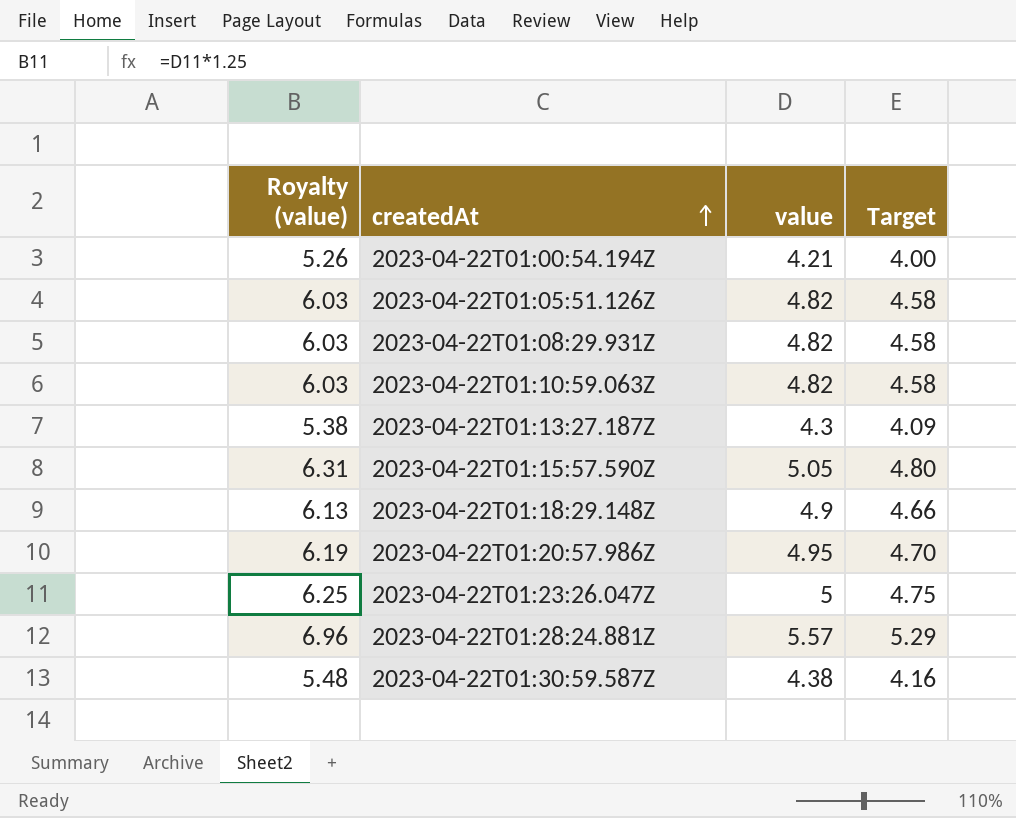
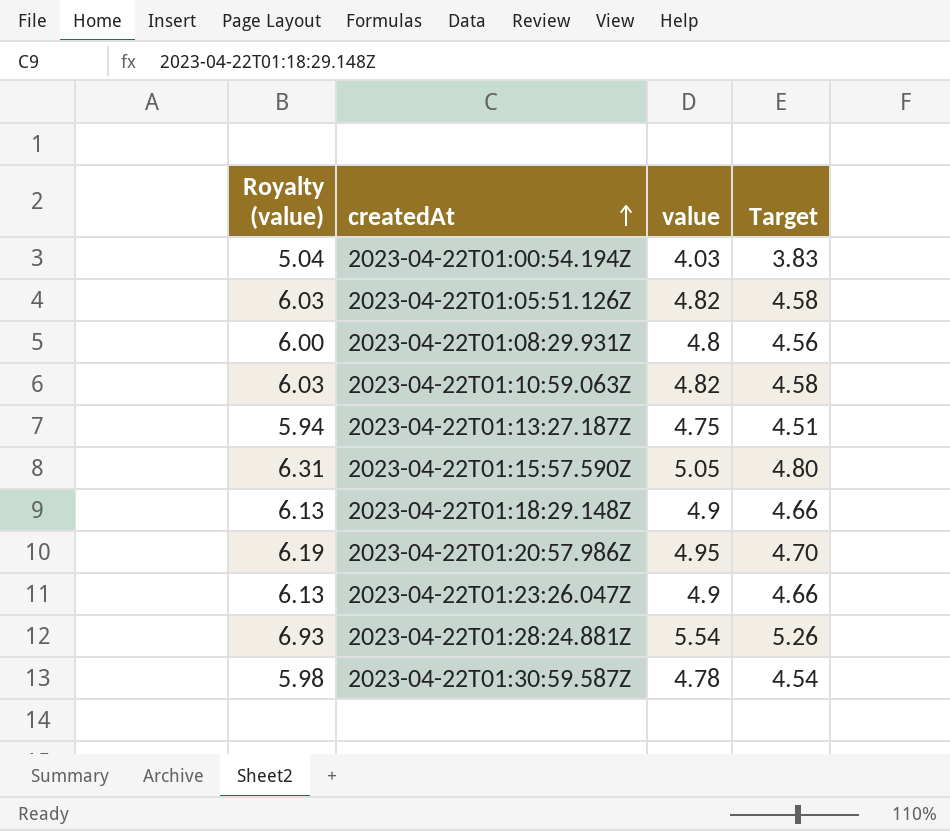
2023-04-22T01:00:54.194Z | Royalty (value): 5.26 -> 5.04
2023-04-22T01:00:54.194Z | value: 4.21 -> 4.03
2023-04-22T01:00:54.194Z | Target: 4.00 -> 3.83
2023-04-22T01:08:29.931Z | Royalty (value): 6.03 -> 6.00
2023-04-22T01:08:29.931Z | value: 4.82 -> 4.8
2023-04-22T01:08:29.931Z | Target: 4.58 -> 4.56
2023-04-22T01:13:27.187Z | Royalty (value): 5.38 -> 5.94
2023-04-22T01:13:27.187Z | value: 4.3 -> 4.75
2023-04-22T01:13:27.187Z | Target: 4.09 -> 4.51
2023-04-22T01:23:26.047Z | Royalty (value): 6.25 -> 6.13
2023-04-22T01:23:26.047Z | value: 5 -> 4.9
2023-04-22T01:23:26.047Z | Target: 4.75 -> 4.66
2023-04-22T01:28:24.881Z | Royalty (value): 6.96 -> 6.93
2023-04-22T01:28:24.881Z | value: 5.57 -> 5.54
2023-04-22T01:28:24.881Z | Target: 5.29 -> 5.26
2023-04-22T01:30:59.587Z | Royalty (value): 5.48 -> 5.98
2023-04-22T01:30:59.587Z | value: 4.38 -> 4.78
2023-04-22T01:30:59.587Z | Target: 4.16 -> 4.54

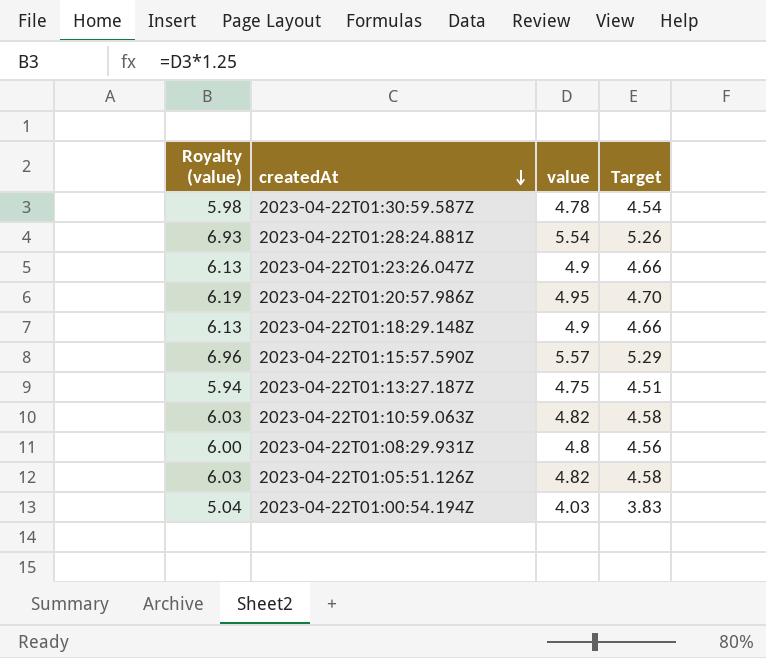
row order: createdAt ascending -> createdAt descending
2023-04-22T01:15:57.590Z | Royalty (value): 6.31 -> 6.96
2023-04-22T01:15:57.590Z | value: 5.05 -> 5.57
2023-04-22T01:15:57.590Z | Target: 4.80 -> 5.29

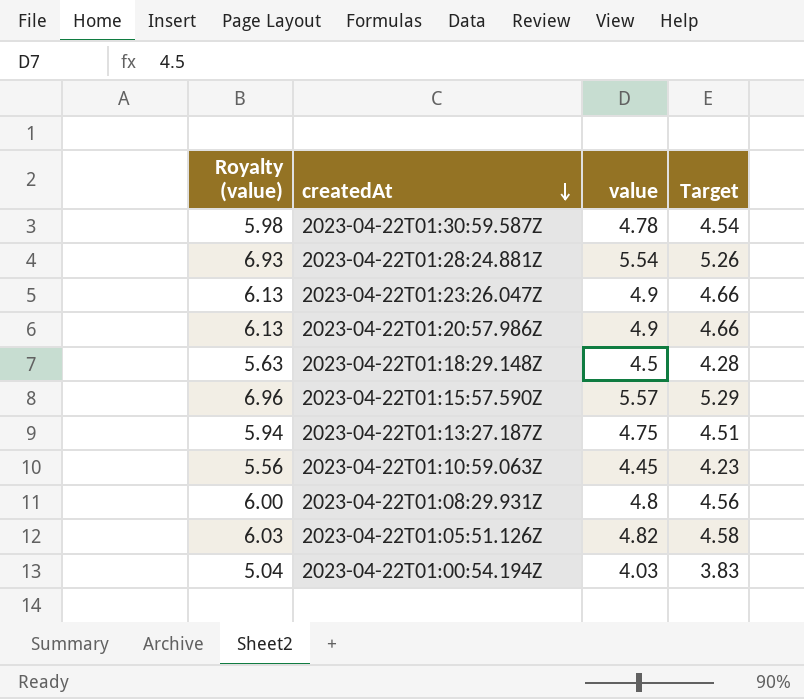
2023-04-22T01:20:57.986Z | Royalty (value): 6.19 -> 6.13
2023-04-22T01:20:57.986Z | value: 4.95 -> 4.9
2023-04-22T01:20:57.986Z | Target: 4.70 -> 4.66
2023-04-22T01:18:29.148Z | Royalty (value): 6.13 -> 5.63
2023-04-22T01:18:29.148Z | value: 4.9 -> 4.5
2023-04-22T01:18:29.148Z | Target: 4.66 -> 4.28
2023-04-22T01:10:59.063Z | Royalty (value): 6.03 -> 5.56
2023-04-22T01:10:59.063Z | value: 4.82 -> 4.45
2023-04-22T01:10:59.063Z | Target: 4.58 -> 4.23

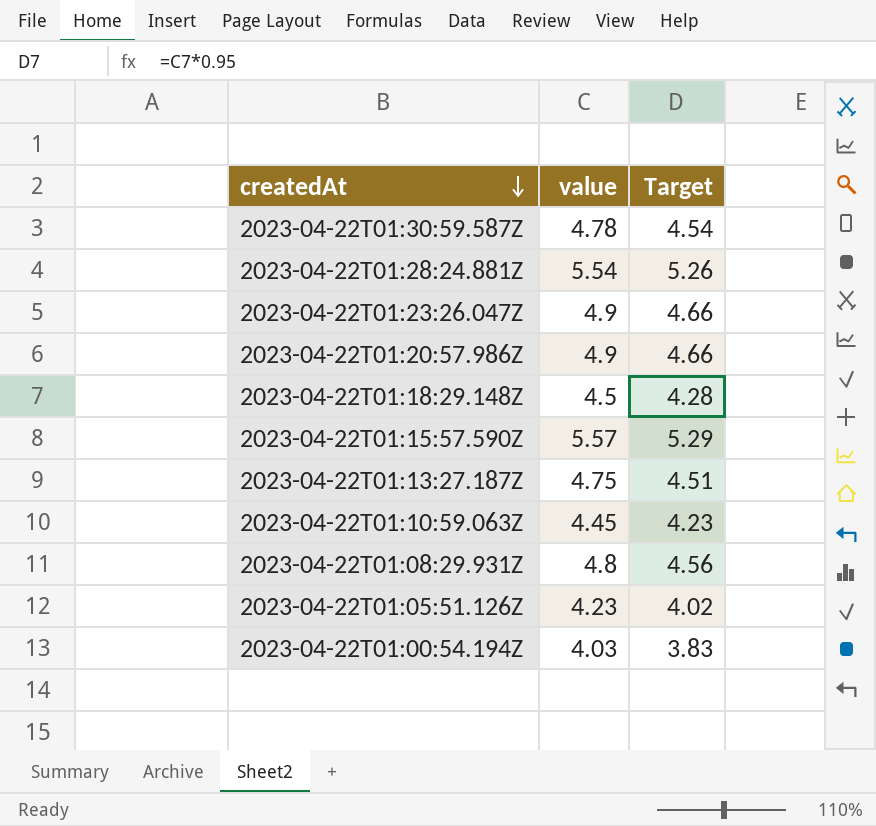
column Royalty (value) | formula: [value] * 1.25 -> none
2023-04-22T01:05:51.126Z | value: 4.82 -> 4.23
2023-04-22T01:05:51.126Z | Target: 4.58 -> 4.02

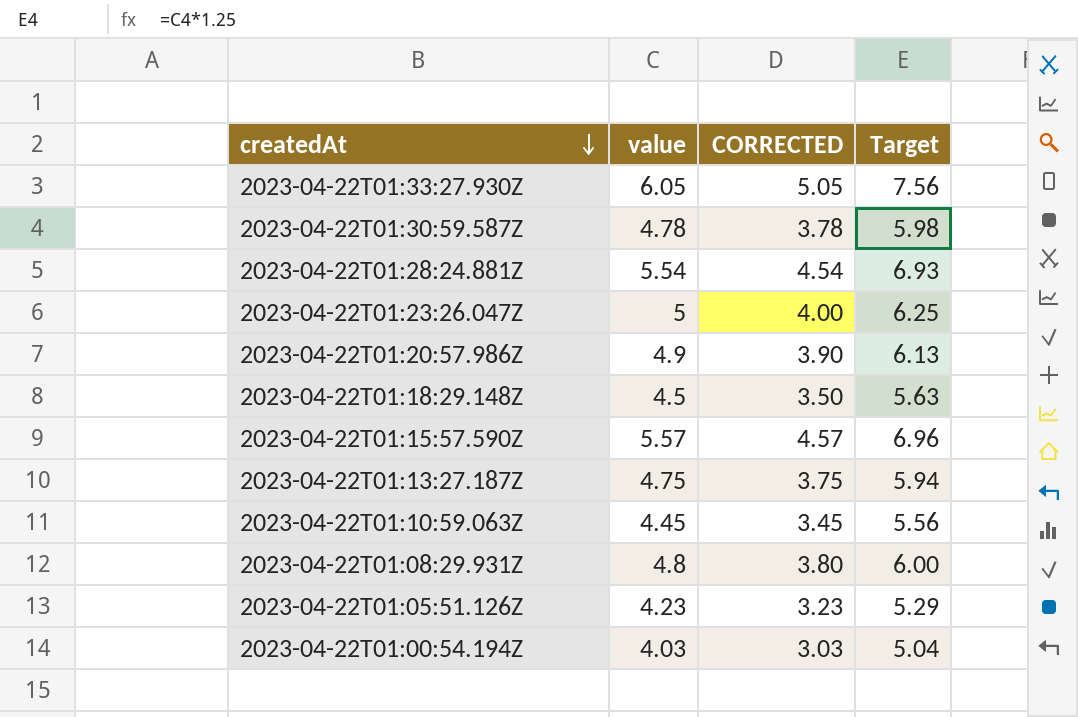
column CORRECTED | formula: none -> [value] - 1
column Target | formula: [value] * 0.95 -> [value] * 1.25
row 2023-04-22T01:33:27.930Z: none -> 6.05 | 5.05 | 7.56
2023-04-22T01:23:26.047Z | value: 4.9 -> 5

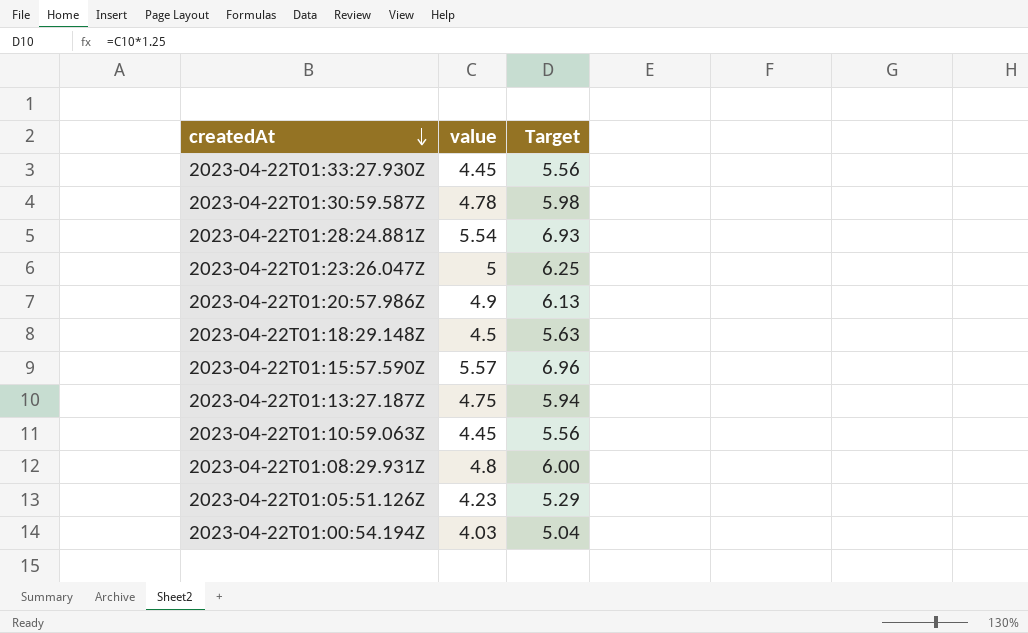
column CORRECTED | formula: [value] - 1 -> none
2023-04-22T01:33:27.930Z | value: 6.05 -> 4.45
2023-04-22T01:33:27.930Z | Target: 7.56 -> 5.56

